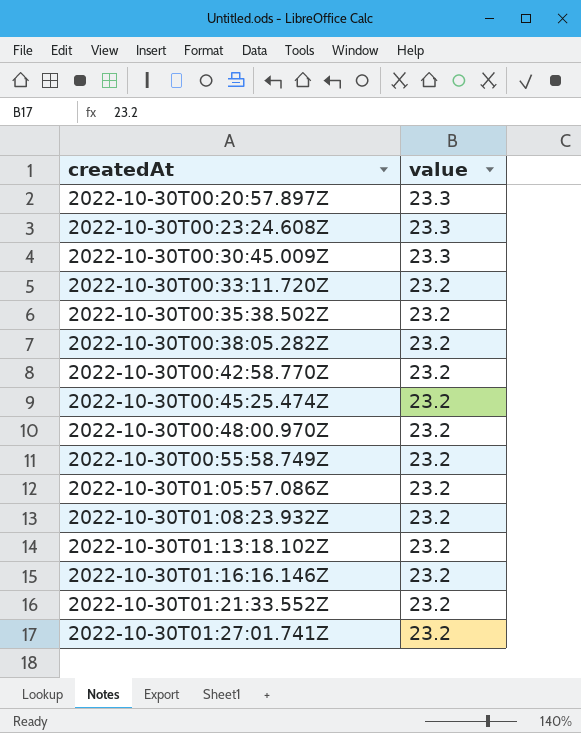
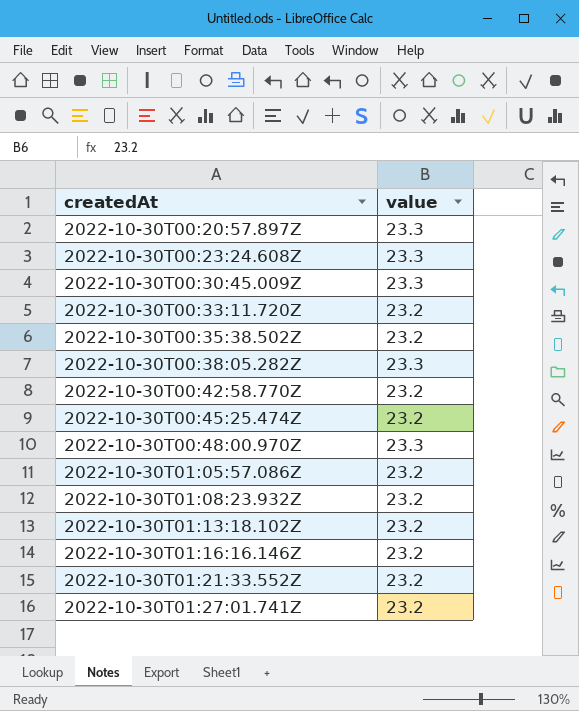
row 2022-10-30T00:55:58.749Z: 23.2 -> none
2022-10-30T00:38:05.282Z | value: 23.2 -> 23.3
2022-10-30T00:48:00.970Z | value: 23.2 -> 23.3

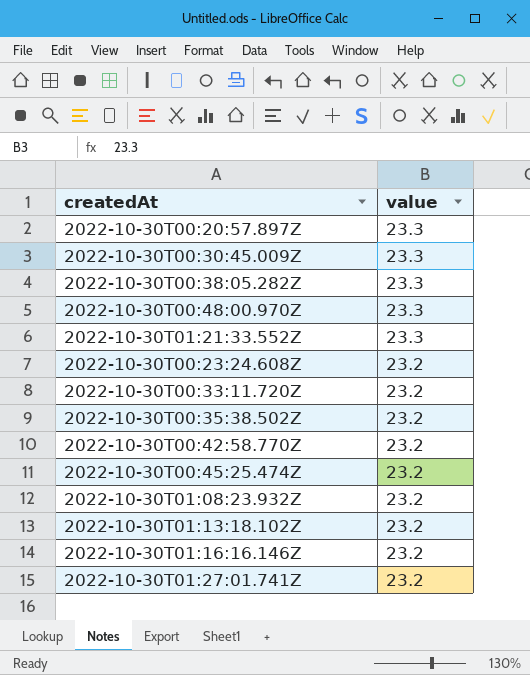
row order: createdAt ascending -> value descending
row 2022-10-30T01:05:57.086Z: 23.2 -> none
2022-10-30T01:21:33.552Z | value: 23.2 -> 23.3
2022-10-30T00:23:24.608Z | value: 23.3 -> 23.2

